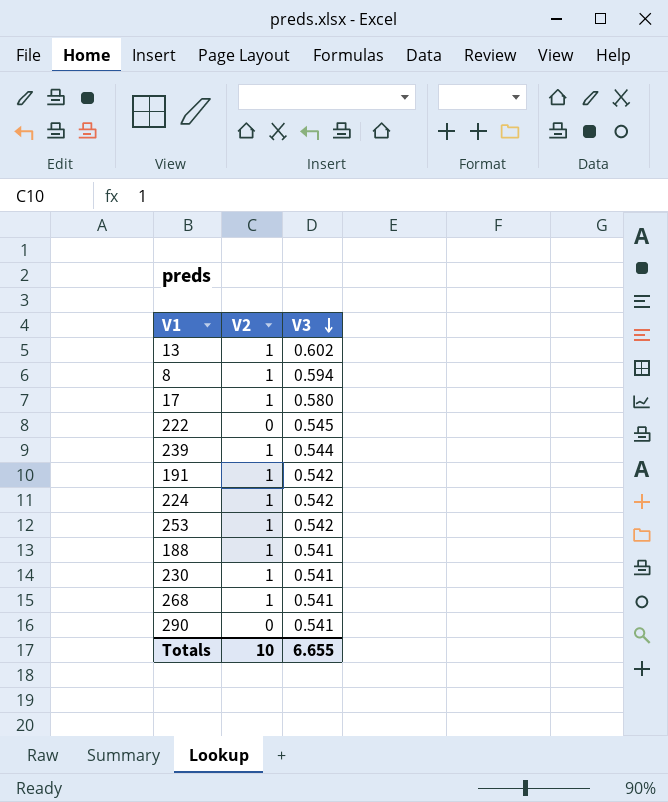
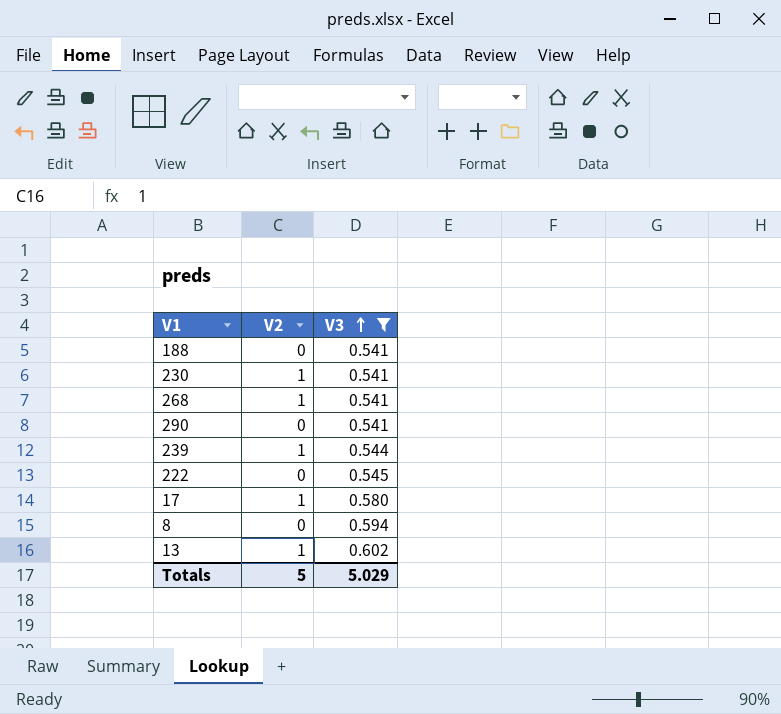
filter: none -> V3 != 0.542
row order: V3 descending -> V3 ascending
188 | V2: 1 -> 0
8 | V2: 1 -> 0
Totals | V2: 10 -> 5
Totals | V3: 6.655 -> 5.029

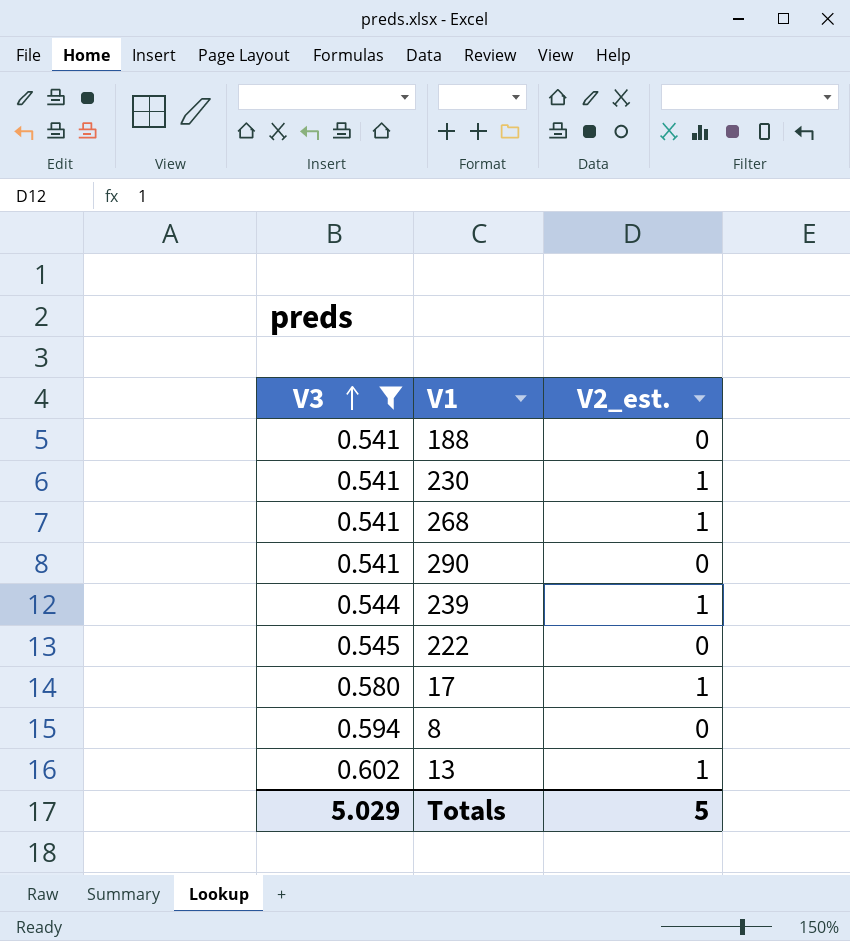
column V3 | position: 3 -> 1
column name: V2 -> V2_est.

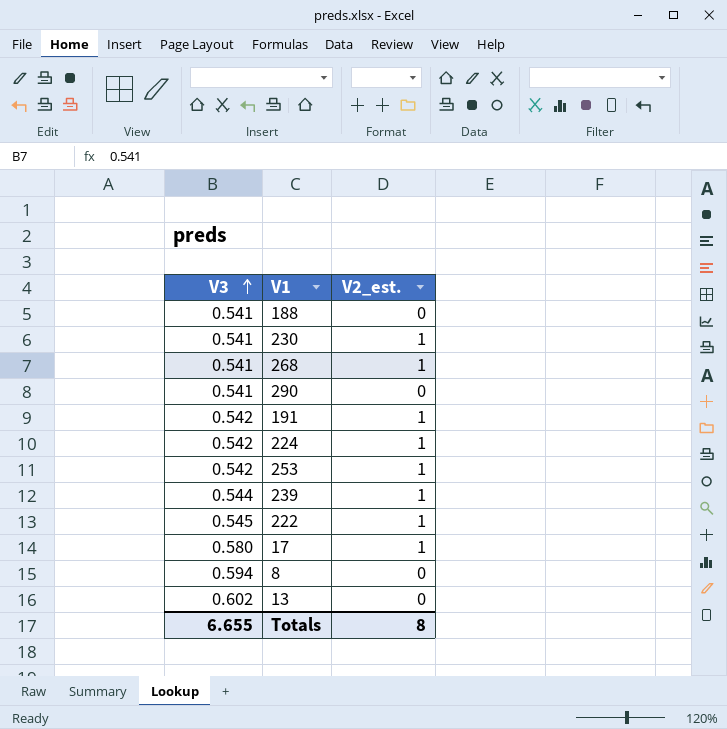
filter: V3 != 0.542 -> none
222 | V2_est.: 0 -> 1
13 | V2_est.: 1 -> 0
Totals | V3: 5.029 -> 6.655
Totals | V2_est.: 5 -> 8

